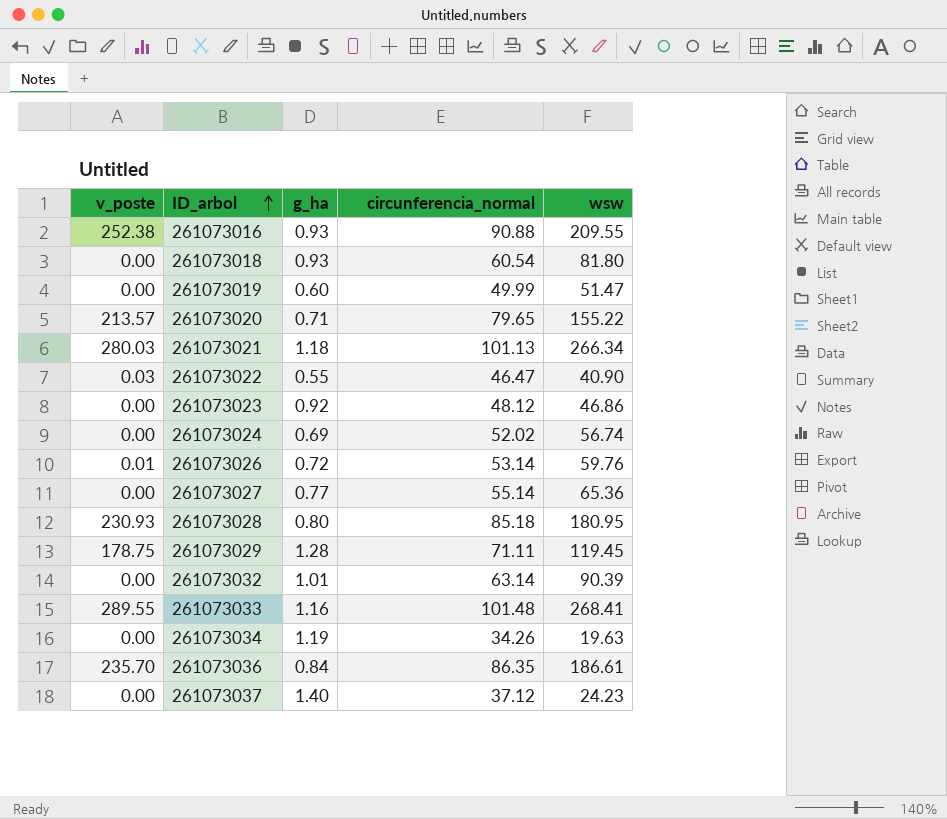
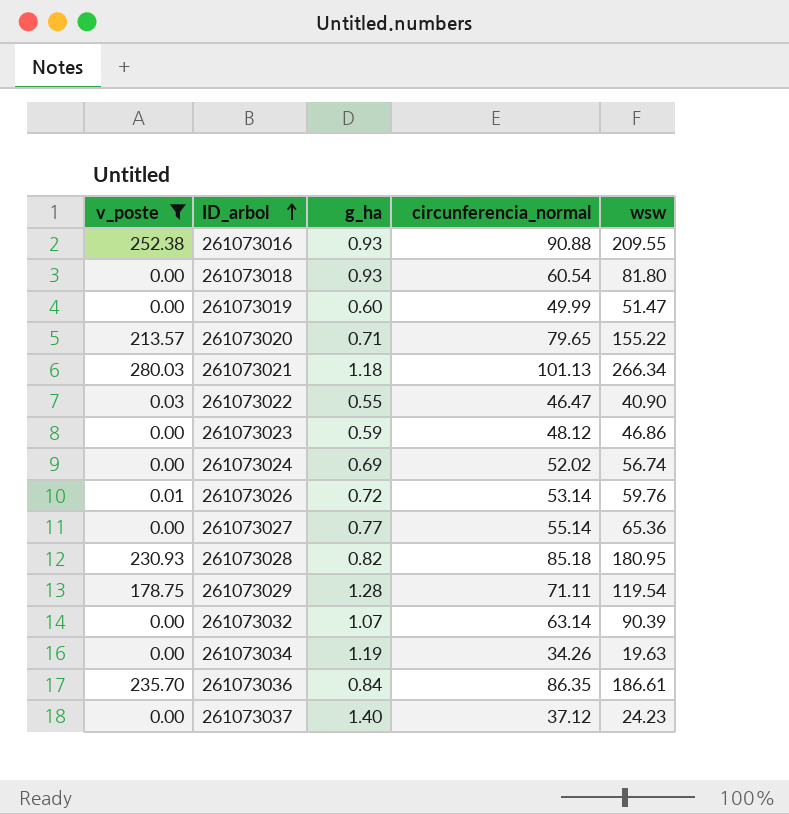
filter: none -> v_poste != 289.55
261073023 | g_ha: 0.92 -> 0.59
261073028 | g_ha: 0.80 -> 0.82
261073029 | wsw: 119.45 -> 119.54
261073032 | g_ha: 1.01 -> 1.07

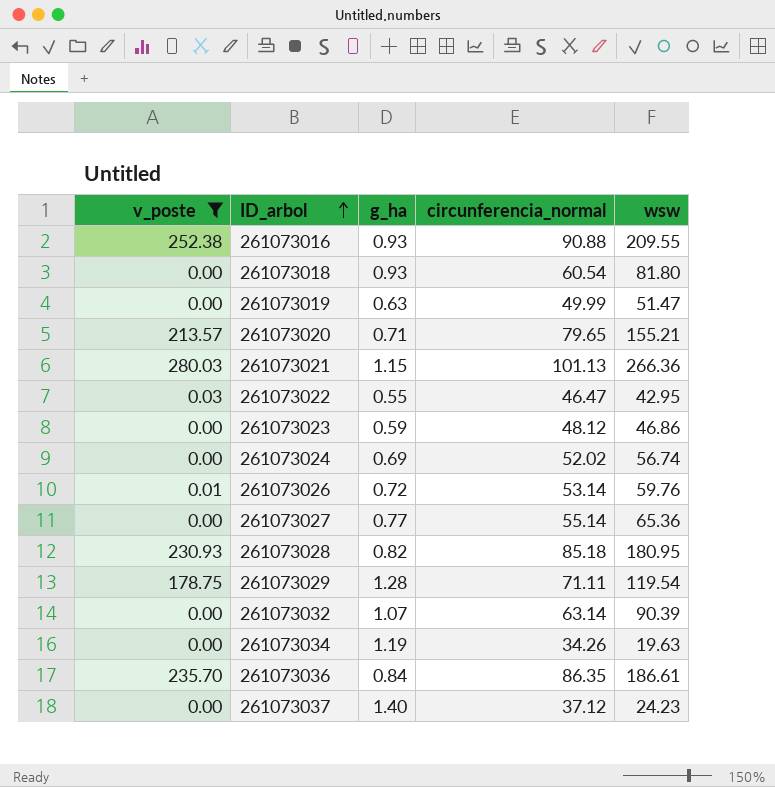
261073019 | g_ha: 0.60 -> 0.63
261073020 | wsw: 155.22 -> 155.21
261073021 | g_ha: 1.18 -> 1.15
261073021 | wsw: 266.34 -> 266.36
261073022 | wsw: 40.90 -> 42.95

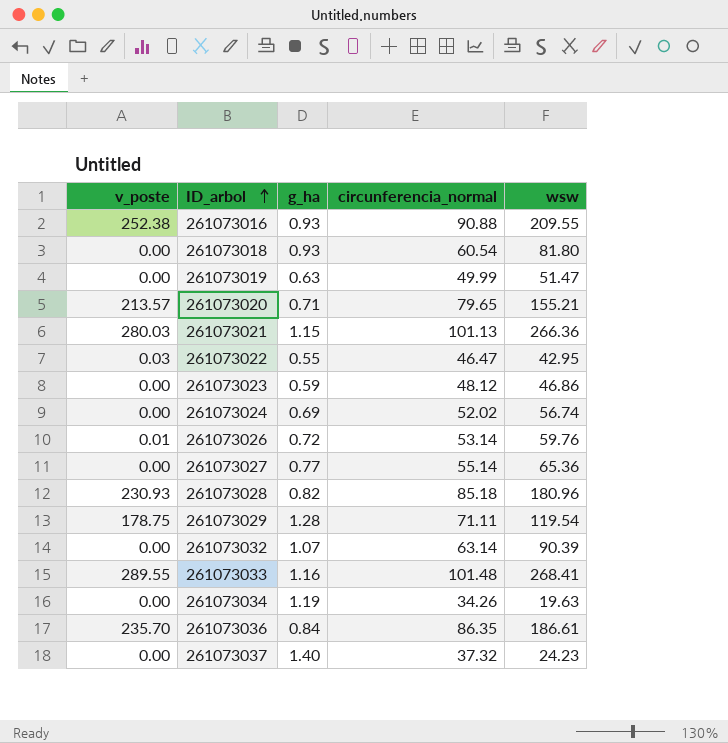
filter: v_poste != 289.55 -> none
261073028 | wsw: 180.95 -> 180.96
261073037 | circunferencia_normal: 37.12 -> 37.32

